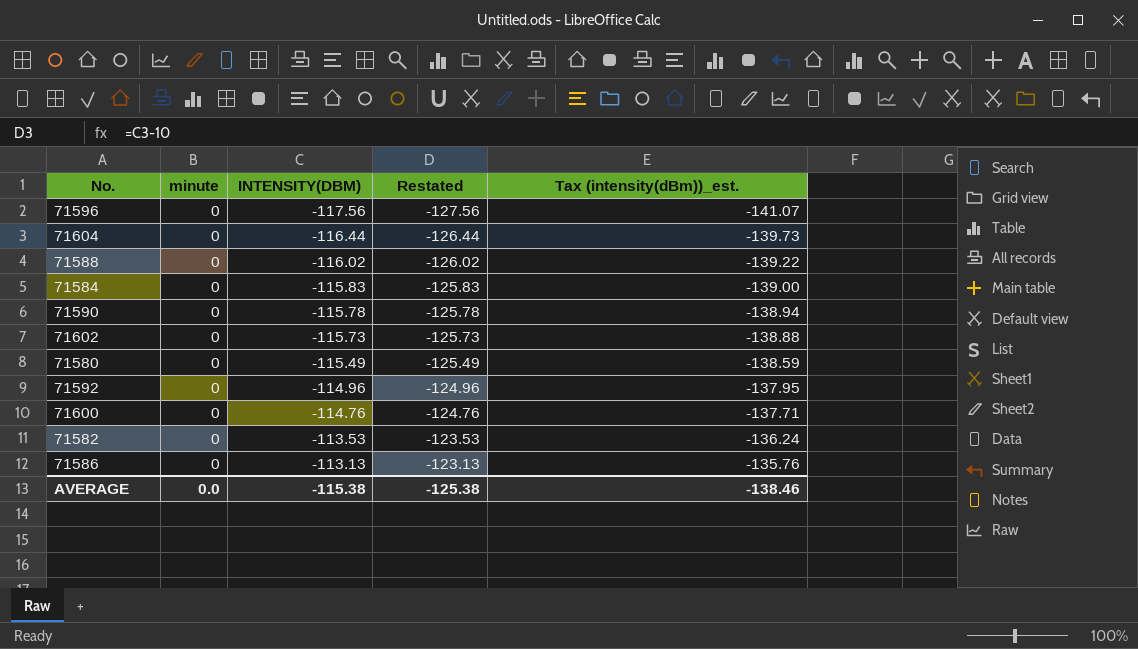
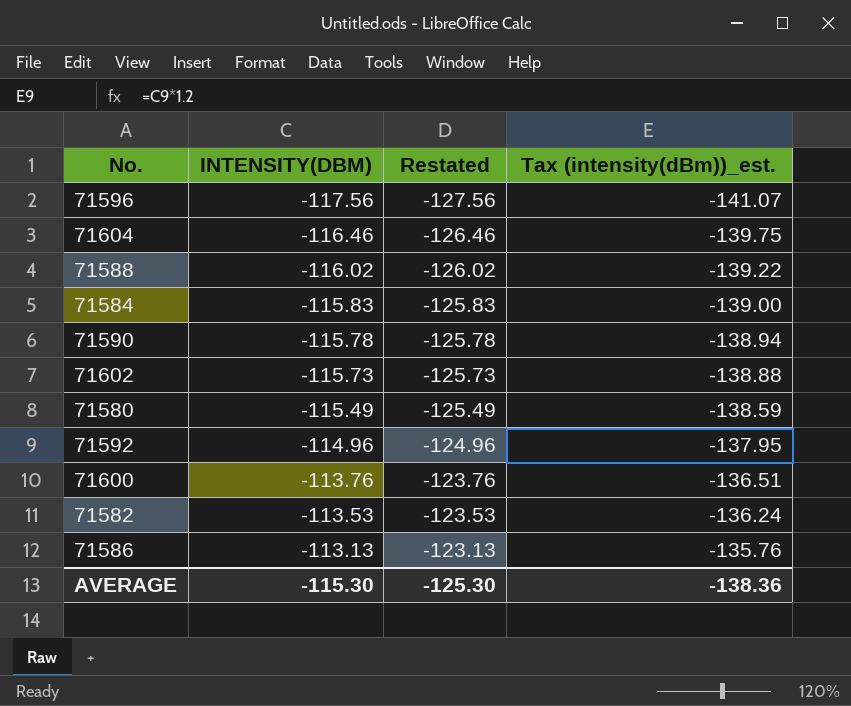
column minute | position: 2 -> none
71604 | INTENSITY(DBM): -116.44 -> -116.46
71604 | Restated: -126.44 -> -126.46
71604 | Tax (intensity(dBm))_est.: -139.73 -> -139.75
71600 | INTENSITY(DBM): -114.76 -> -113.76
71600 | Restated: -124.76 -> -123.76
71600 | Tax (intensity(dBm))_est.: -137.71 -> -136.51
AVERAGE | INTENSITY(DBM): -115.38 -> -115.30
AVERAGE | Restated: -125.38 -> -125.30
AVERAGE | Tax (intensity(dBm))_est.: -138.46 -> -138.36

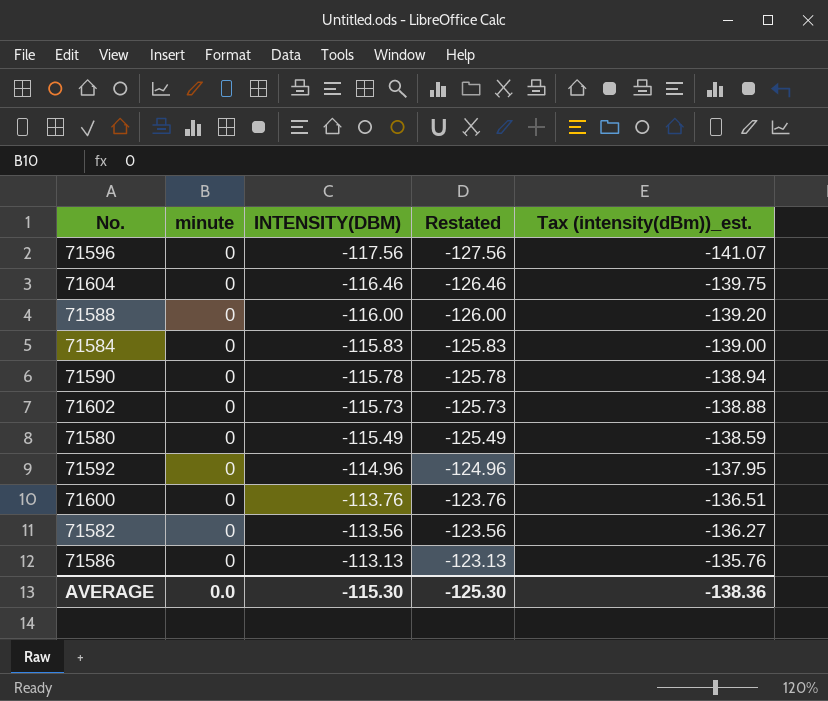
column minute | position: none -> 2
71588 | INTENSITY(DBM): -116.02 -> -116.00
71588 | Restated: -126.02 -> -126.00
71588 | Tax (intensity(dBm))_est.: -139.22 -> -139.20
71582 | INTENSITY(DBM): -113.53 -> -113.56
71582 | Restated: -123.53 -> -123.56
71582 | Tax (intensity(dBm))_est.: -136.24 -> -136.27

